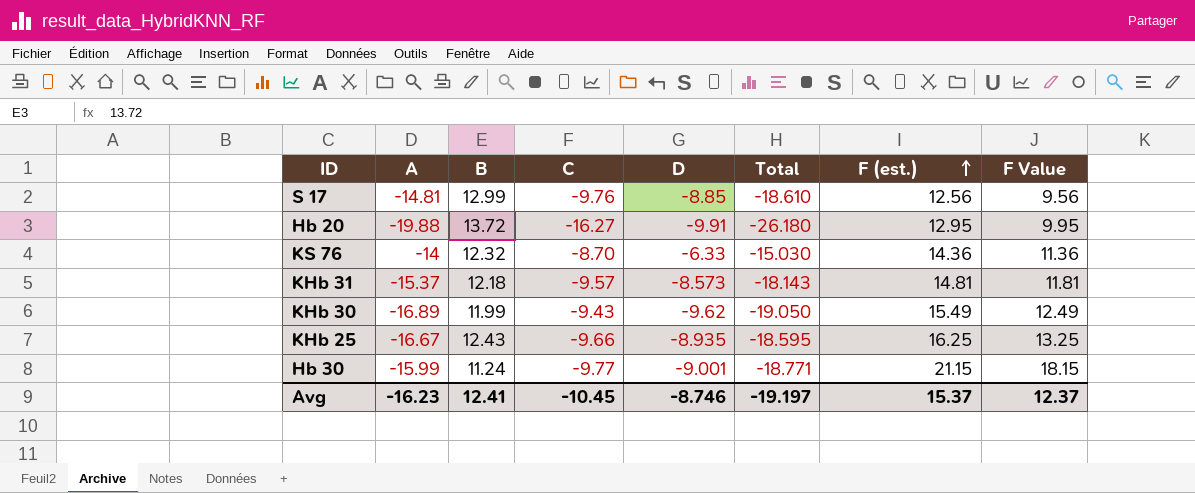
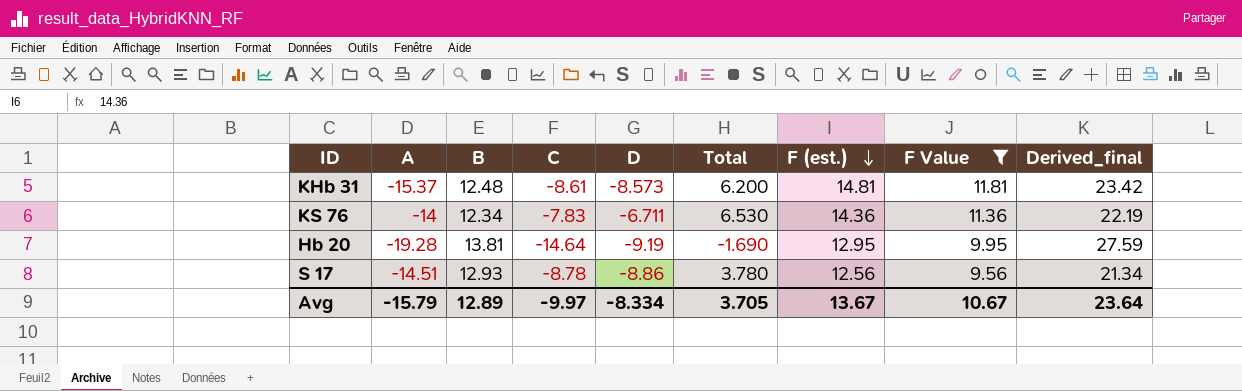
filter: none -> F Value <= 11.81
row order: F (est.) ascending -> F (est.) descending
column Total | formula: [C] + [D] -> [C] + [F (est.)]
column Derived_final | formula: none -> [F (est.)] - [C]
KHb 31 | B: 12.18 -> 12.48
KHb 31 | C: -9.57 -> -8.61
KS 76 | B: 12.32 -> 12.34
KS 76 | C: -8.70 -> -7.83
KS 76 | D: -6.33 -> -6.711
Hb 20 | A: -19.88 -> -19.28
Hb 20 | B: 13.72 -> 13.81
Hb 20 | C: -16.27 -> -14.64
Hb 20 | D: -9.91 -> -9.19
S 17 | A: -14.81 -> -14.51
S 17 | B: 12.99 -> 12.93
S 17 | C: -9.76 -> -8.78
S 17 | D: -8.85 -> -8.86
Avg | A: -16.23 -> -15.79
Avg | B: 12.41 -> 12.89
Avg | C: -10.45 -> -9.97
Avg | D: -8.746 -> -8.334
Avg | Total: -19.197 -> 3.705
Avg | F (est.): 15.37 -> 13.67
Avg | F Value: 12.37 -> 10.67

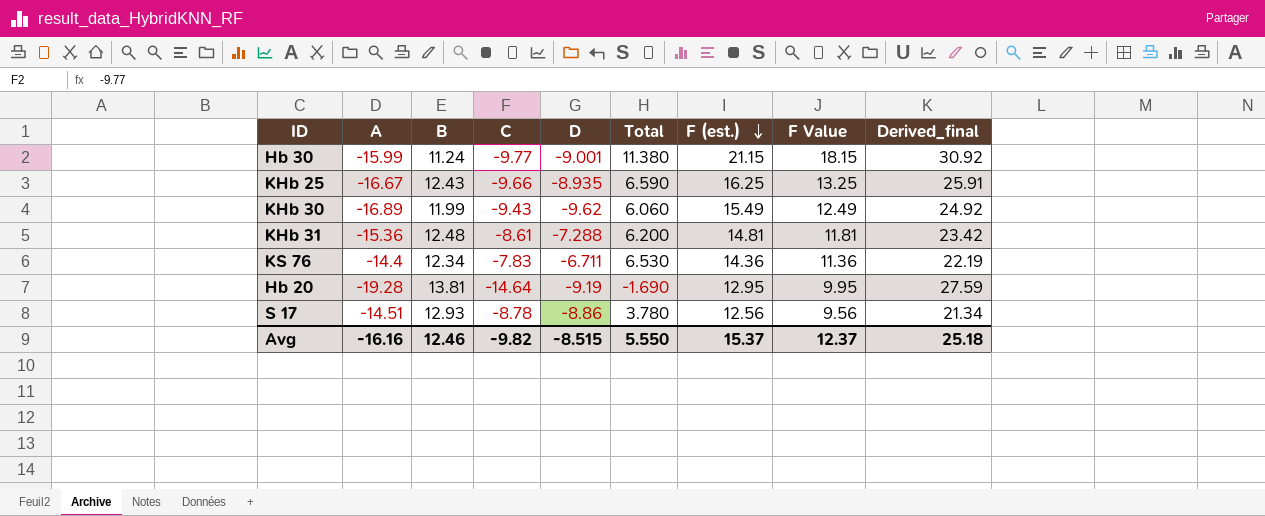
filter: F Value <= 11.81 -> none
KHb 31 | A: -15.37 -> -15.36
KHb 31 | D: -8.573 -> -7.288
KS 76 | A: -14 -> -14.4
Avg | A: -15.79 -> -16.16
Avg | B: 12.89 -> 12.46
Avg | C: -9.97 -> -9.82
Avg | D: -8.334 -> -8.515
Avg | Total: 3.705 -> 5.550
Avg | F (est.): 13.67 -> 15.37
Avg | F Value: 10.67 -> 12.37
Avg | Derived_final: 23.64 -> 25.18

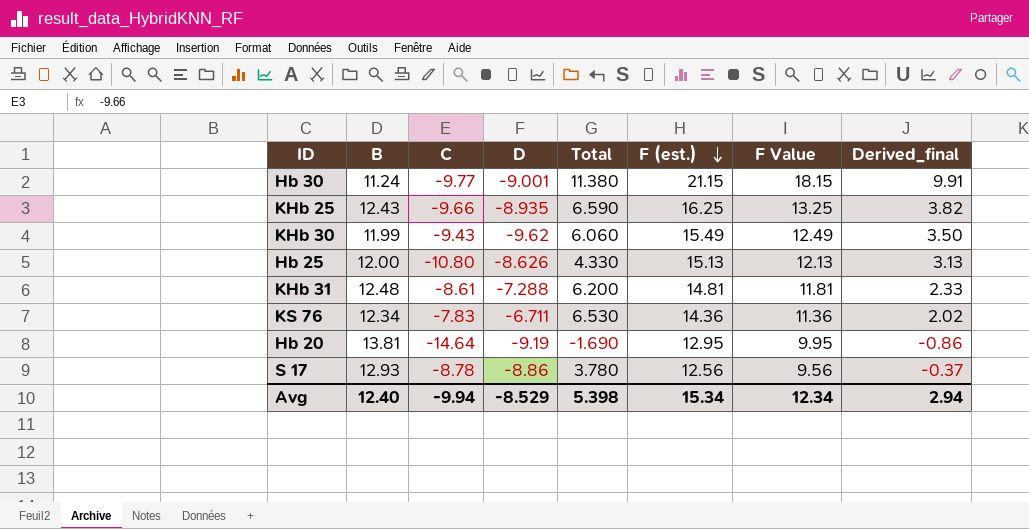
column A | position: 2 -> none
column Derived_final | formula: [F (est.)] - [C] -> [F (est.)] - [B]
row Hb 25: none -> 12.00 | -10.80 | -8.626 | 4.330 | 15.13 | 12.13 | 3.13
Avg | B: 12.46 -> 12.40
Avg | C: -9.82 -> -9.94
Avg | D: -8.515 -> -8.529
Avg | Total: 5.550 -> 5.398
Avg | F (est.): 15.37 -> 15.34
Avg | F Value: 12.37 -> 12.34
Avg | Derived_final: 25.18 -> 2.94

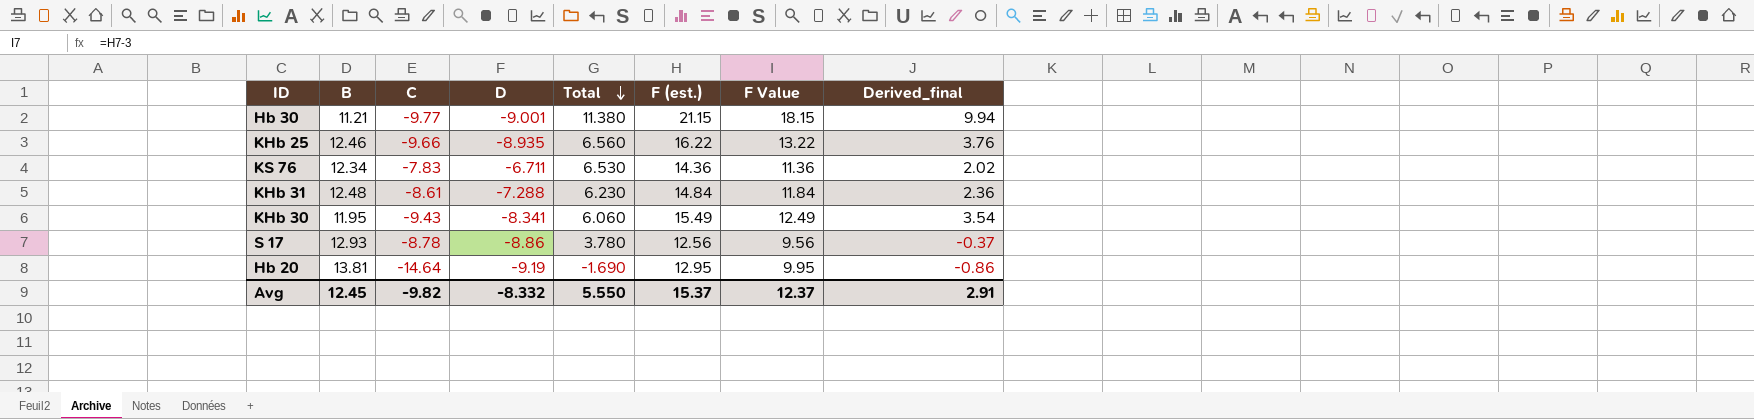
row order: F (est.) descending -> Total descending
row Hb 25: 12.00 | -10.80 | -8.626 | 4.330 | 15.13 | 12.13 | 3.13 -> none
Hb 30 | B: 11.24 -> 11.21
Hb 30 | Derived_final: 9.91 -> 9.94
KHb 25 | B: 12.43 -> 12.46
KHb 25 | Total: 6.590 -> 6.560
KHb 25 | F (est.): 16.25 -> 16.22
KHb 25 | F Value: 13.25 -> 13.22
KHb 25 | Derived_final: 3.82 -> 3.76
KHb 31 | Total: 6.200 -> 6.230
KHb 31 | F (est.): 14.81 -> 14.84
KHb 31 | F Value: 11.81 -> 11.84
KHb 31 | Derived_final: 2.33 -> 2.36
KHb 30 | B: 11.99 -> 11.95
KHb 30 | D: -9.62 -> -8.341
KHb 30 | Derived_final: 3.50 -> 3.54
Avg | B: 12.40 -> 12.45
Avg | C: -9.94 -> -9.82
Avg | D: -8.529 -> -8.332
Avg | Total: 5.398 -> 5.550
Avg | F (est.): 15.34 -> 15.37
Avg | F Value: 12.34 -> 12.37
Avg | Derived_final: 2.94 -> 2.91

